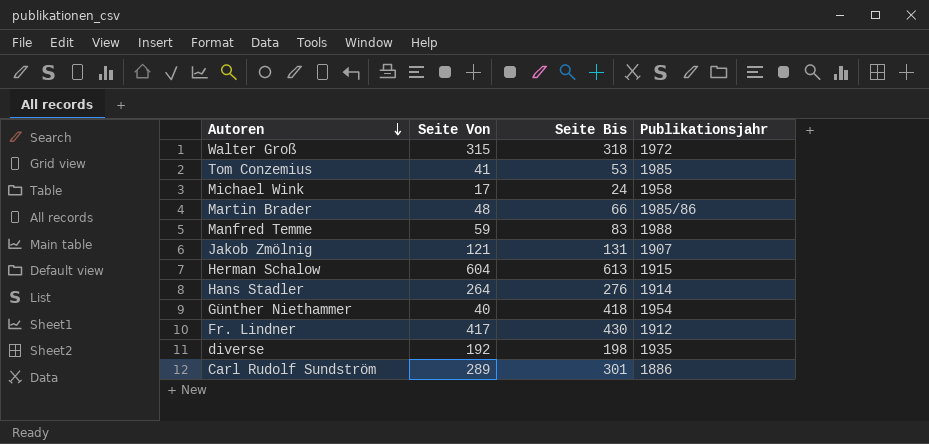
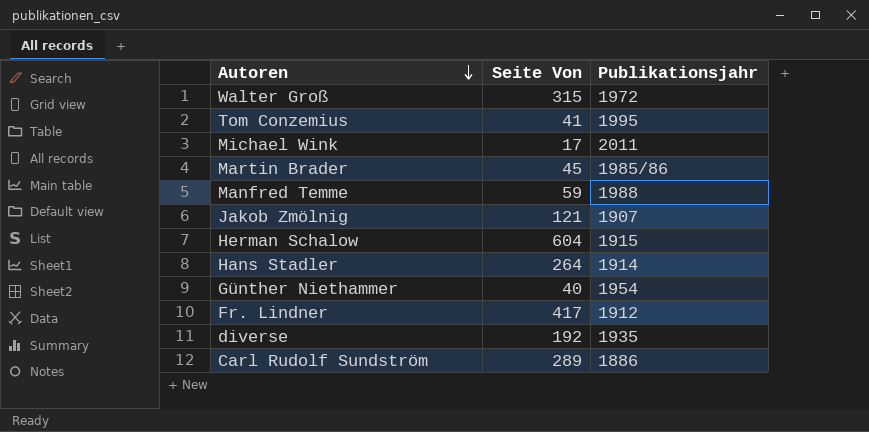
column Seite Bis | position: 3 -> none
Tom Conzemius | Publikationsjahr: 1985 -> 1995
Michael Wink | Publikationsjahr: 1958 -> 2011
Martin Brader | Seite Von: 48 -> 45

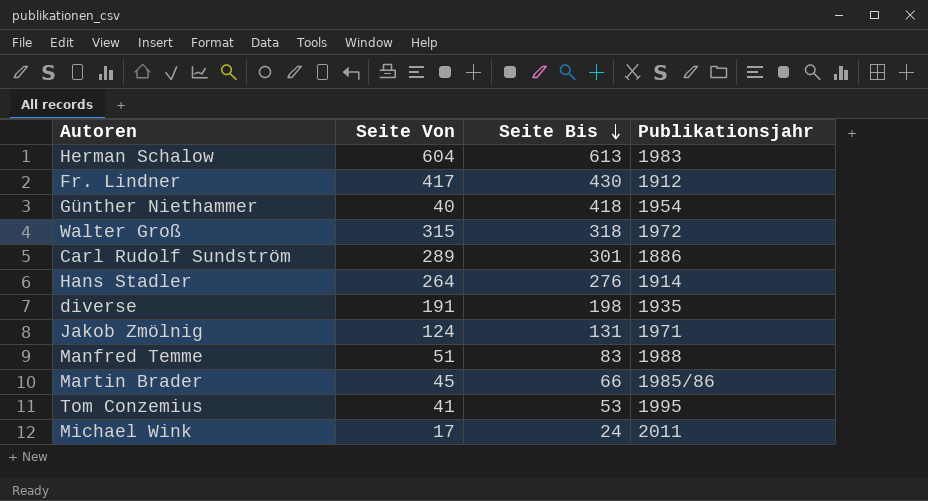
row order: Autoren descending -> Seite Bis descending
column Seite Bis | position: none -> 3
Herman Schalow | Publikationsjahr: 1915 -> 1983
diverse | Seite Von: 192 -> 191
Jakob Zmölnig | Seite Von: 121 -> 124
Jakob Zmölnig | Publikationsjahr: 1907 -> 1971
Manfred Temme | Seite Von: 59 -> 51

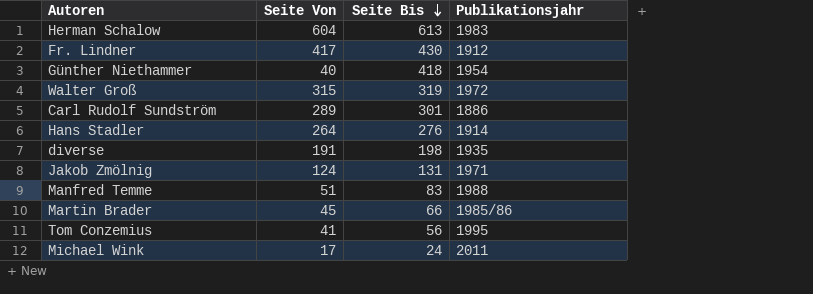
Walter Groß | Seite Bis: 318 -> 319
Tom Conzemius | Seite Bis: 53 -> 56

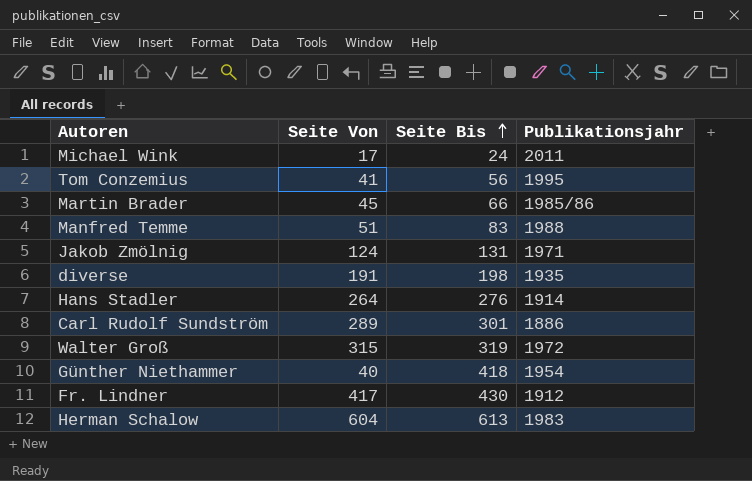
row order: Seite Bis descending -> Seite Bis ascending

